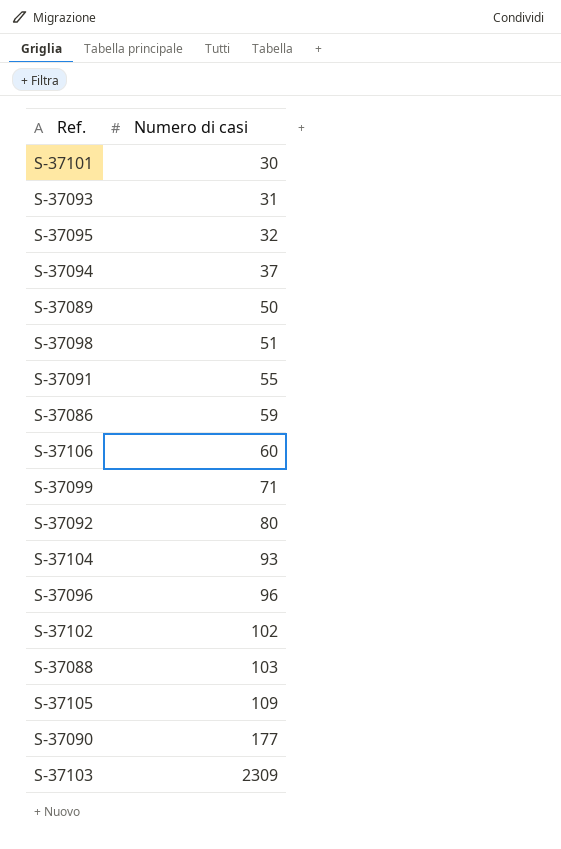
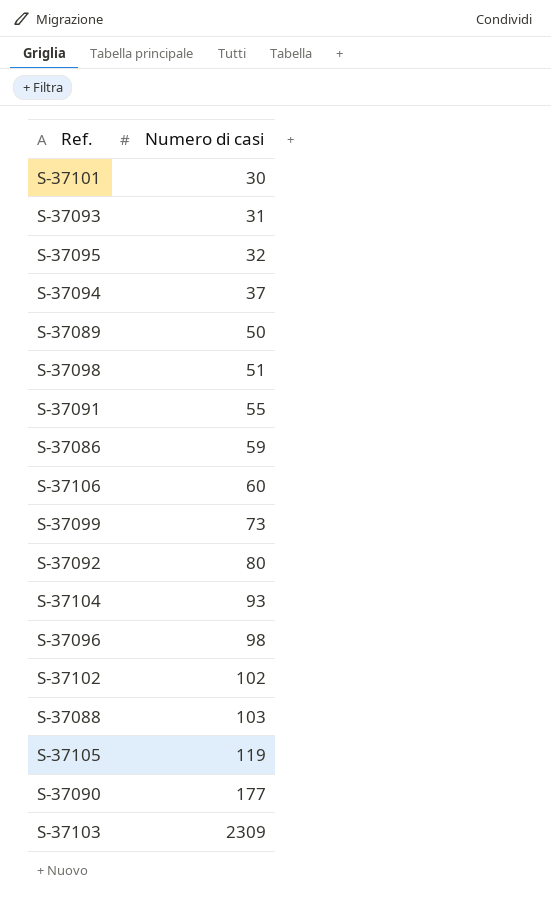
S-37099 | Numero di casi: 71 -> 73
S-37096 | Numero di casi: 96 -> 98
S-37105 | Numero di casi: 109 -> 119

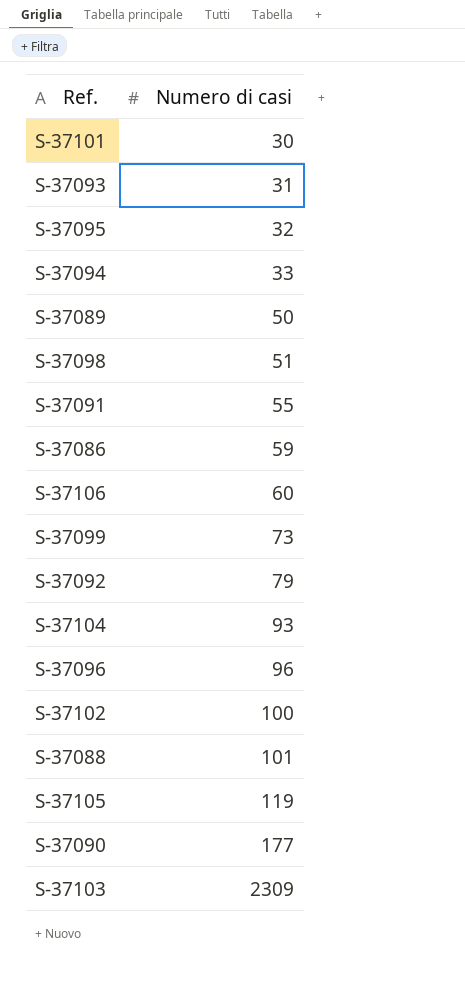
S-37094 | Numero di casi: 37 -> 33
S-37092 | Numero di casi: 80 -> 79
S-37096 | Numero di casi: 98 -> 96
S-37102 | Numero di casi: 102 -> 100
S-37088 | Numero di casi: 103 -> 101

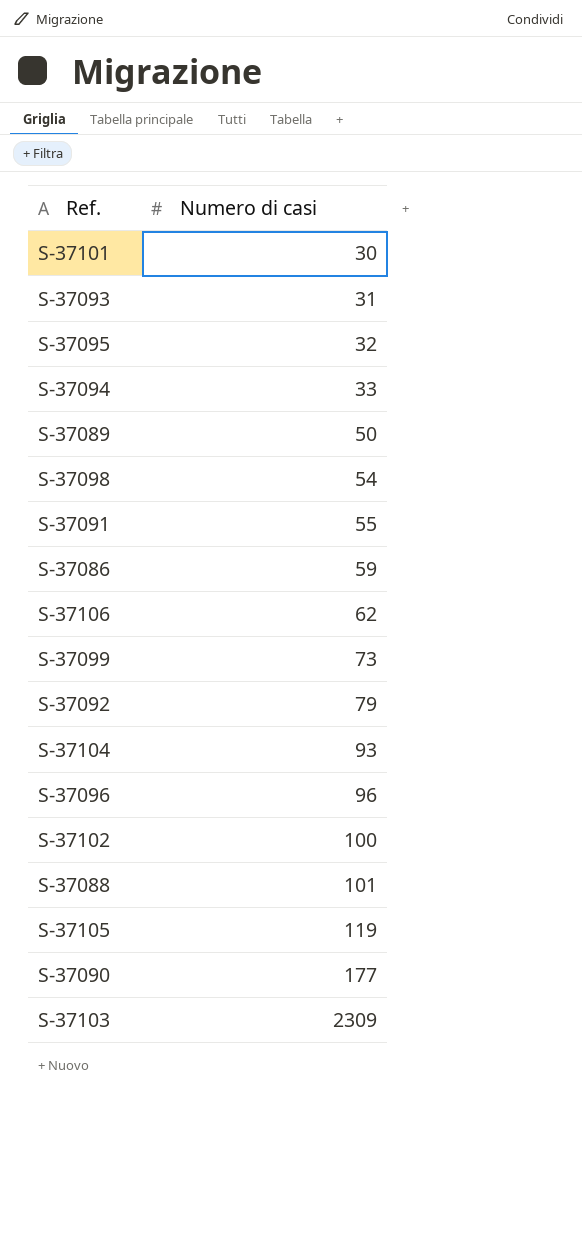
S-37098 | Numero di casi: 51 -> 54
S-37106 | Numero di casi: 60 -> 62

